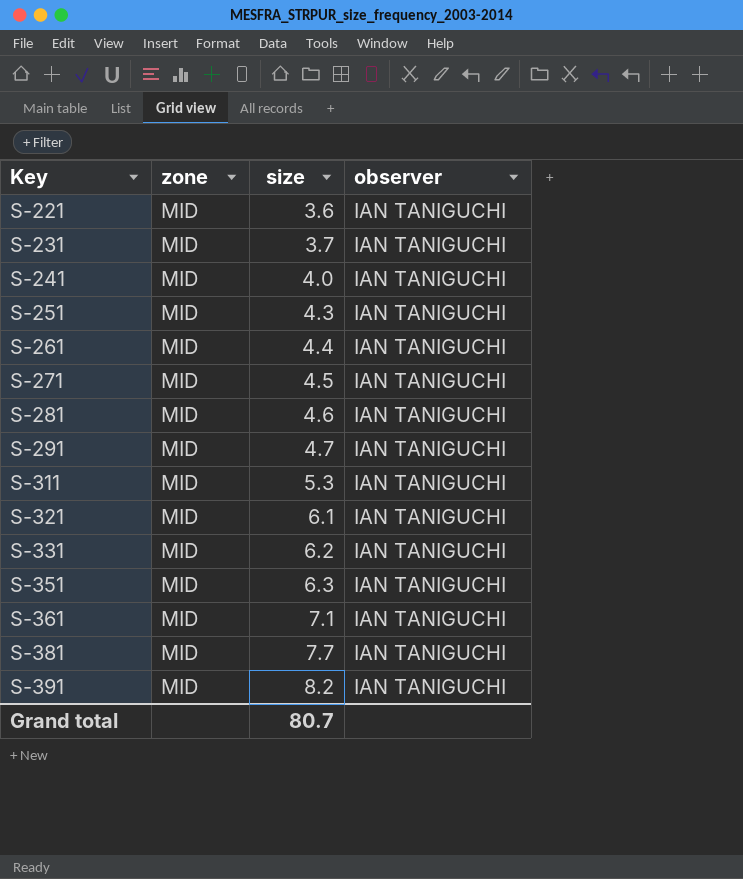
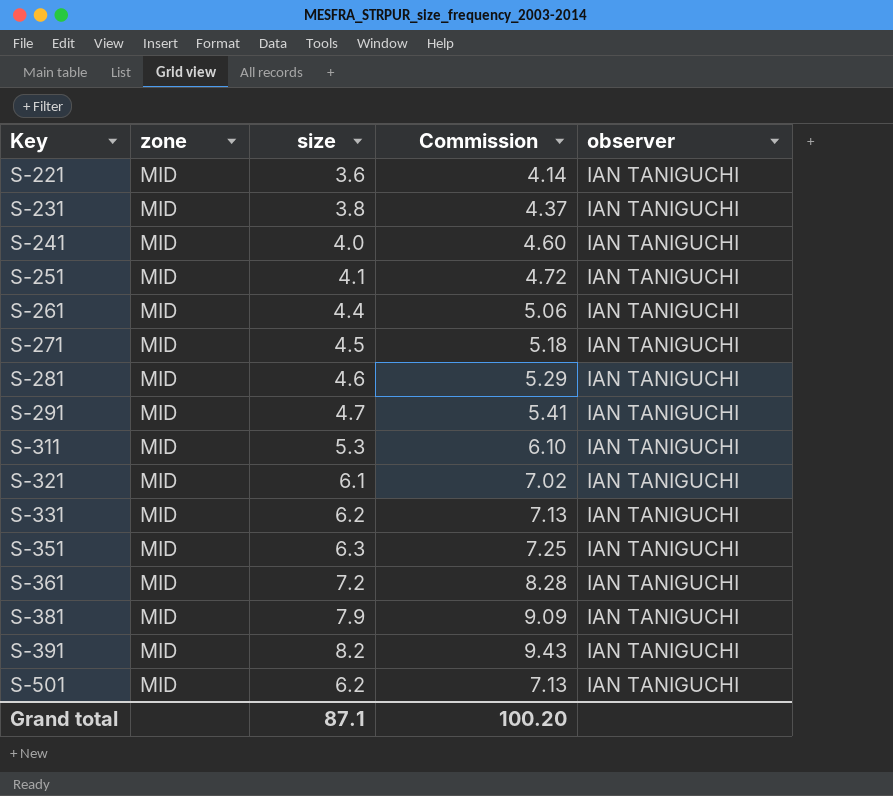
column Commission | formula: none -> [size] * 1.15
S-231 | size: 3.7 -> 3.8
S-251 | size: 4.3 -> 4.1
S-361 | size: 7.1 -> 7.2
S-381 | size: 7.7 -> 7.9
row S-501: none -> MID | 6.2 | 7.13 | IAN TANIGUCHI
Grand total | size: 80.7 -> 87.1

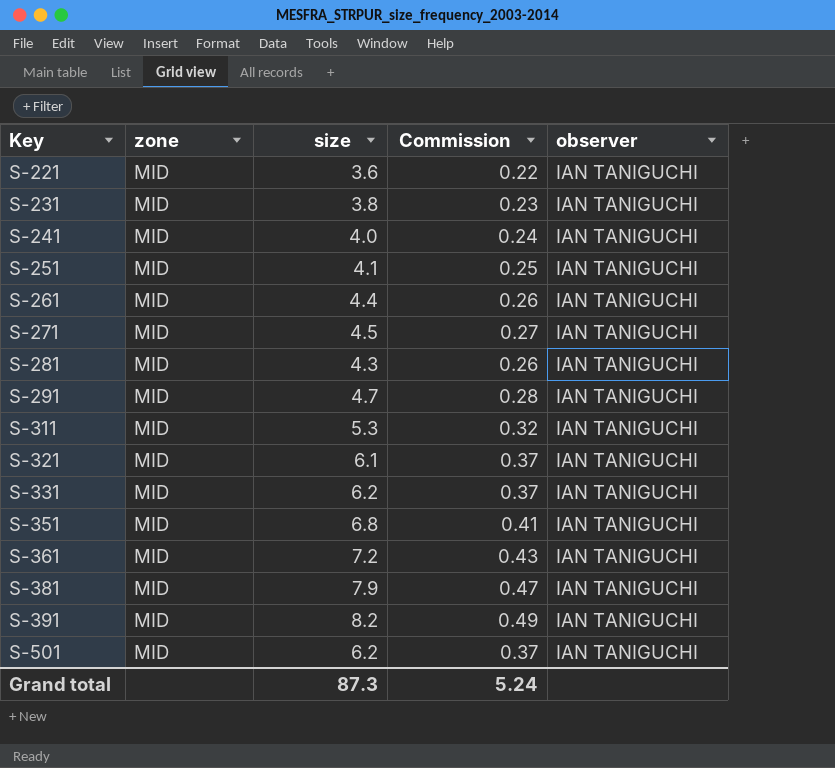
column Commission | formula: [size] * 1.15 -> [size] * 0.06
S-281 | size: 4.6 -> 4.3
S-351 | size: 6.3 -> 6.8
Grand total | size: 87.1 -> 87.3
Grand total | Commission: 100.20 -> 5.24

